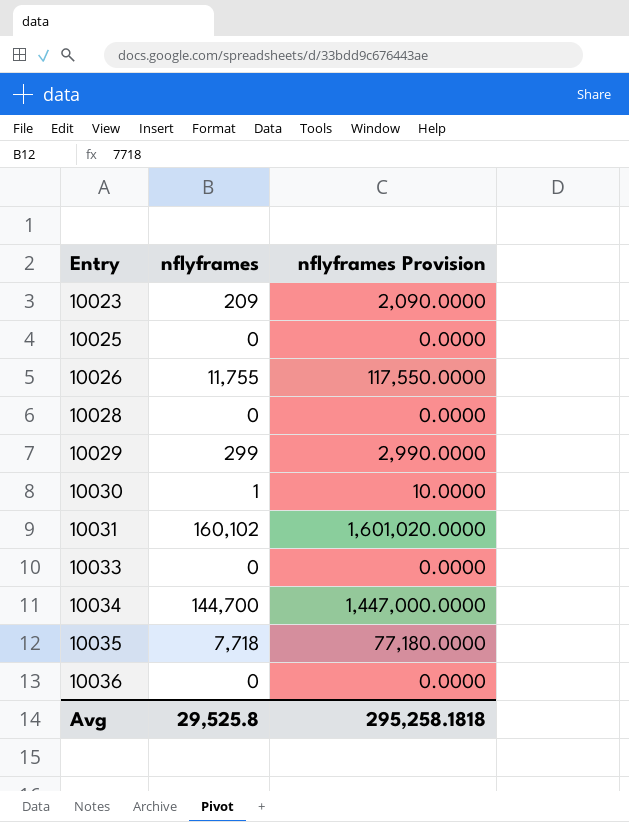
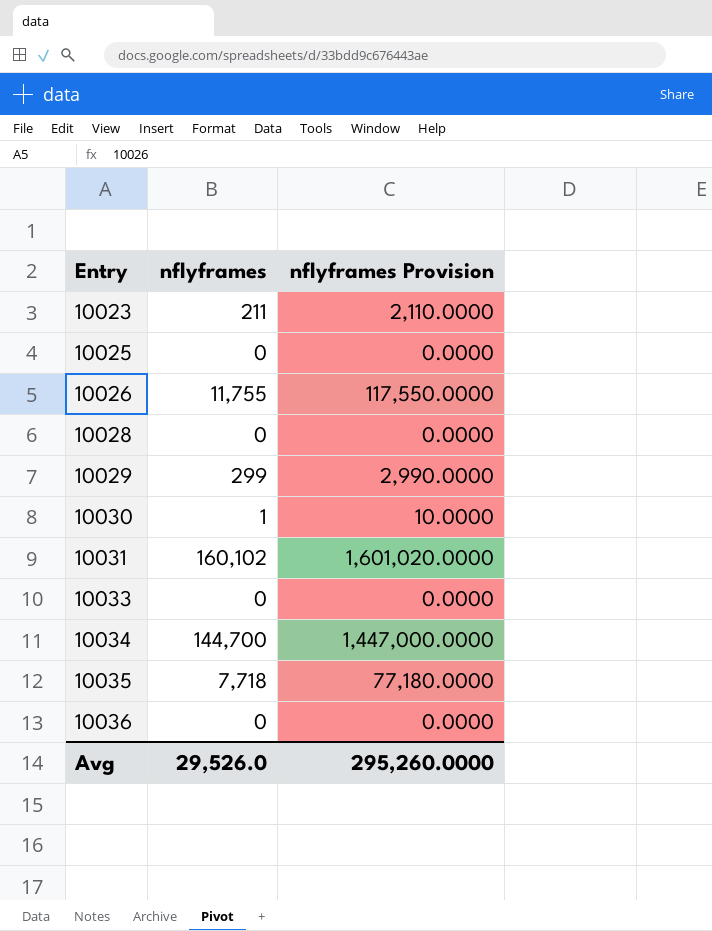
10023 | nflyframes: 209 -> 211
10023 | nflyframes Provision: 2,090.0000 -> 2,110.0000
Avg | nflyframes: 29,525.8 -> 29,526.0
Avg | nflyframes Provision: 295,258.1818 -> 295,260.0000

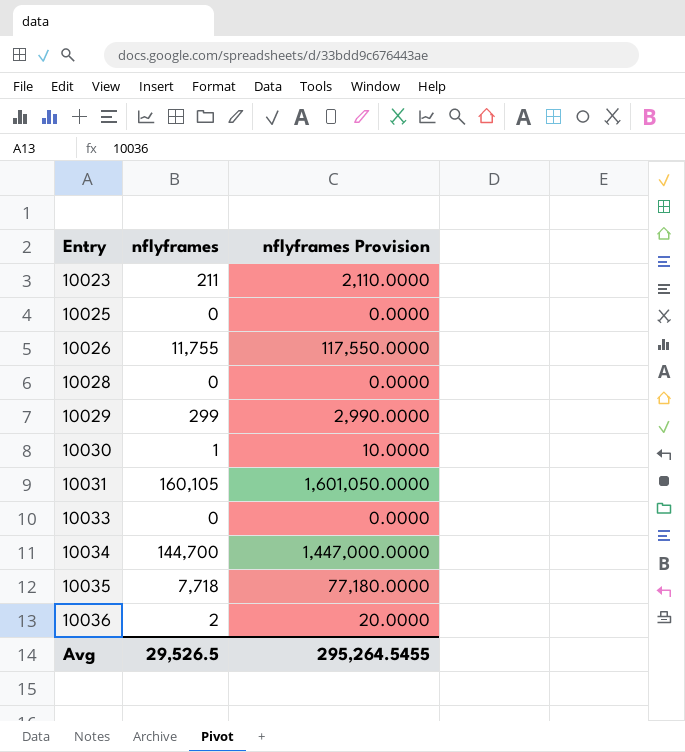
10031 | nflyframes: 160,102 -> 160,105
10031 | nflyframes Provision: 1,601,020.0000 -> 1,601,050.0000
10036 | nflyframes: 0 -> 2
10036 | nflyframes Provision: 0.0000 -> 20.0000
Avg | nflyframes: 29,526.0 -> 29,526.5
Avg | nflyframes Provision: 295,260.0000 -> 295,264.5455

